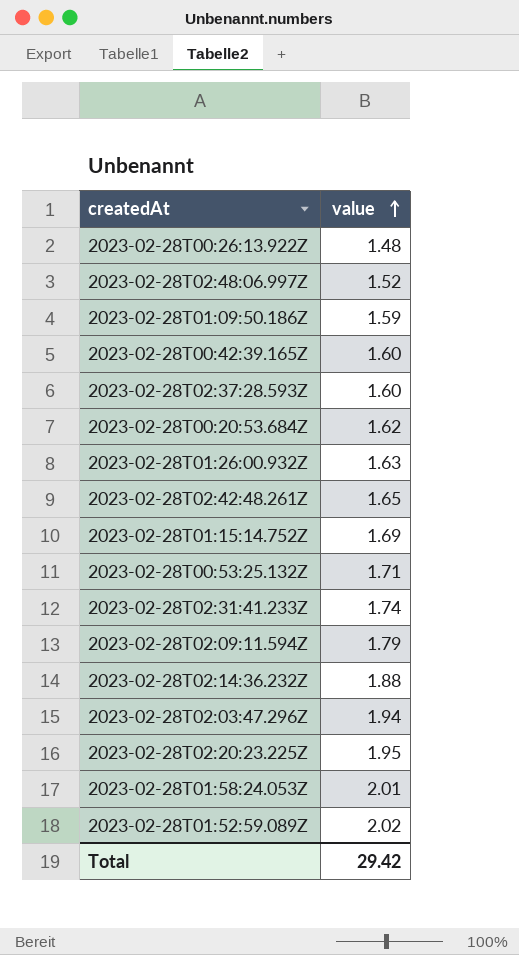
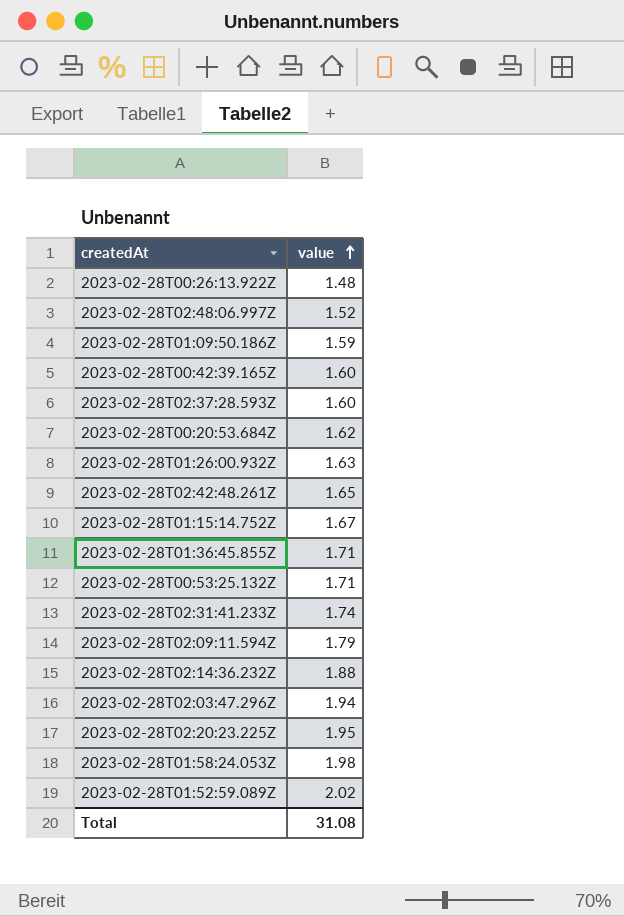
2023-02-28T01:15:14.752Z | value: 1.69 -> 1.67
row 2023-02-28T01:36:45.855Z: none -> 1.71
2023-02-28T01:58:24.053Z | value: 2.01 -> 1.98
Total | value: 29.42 -> 31.08

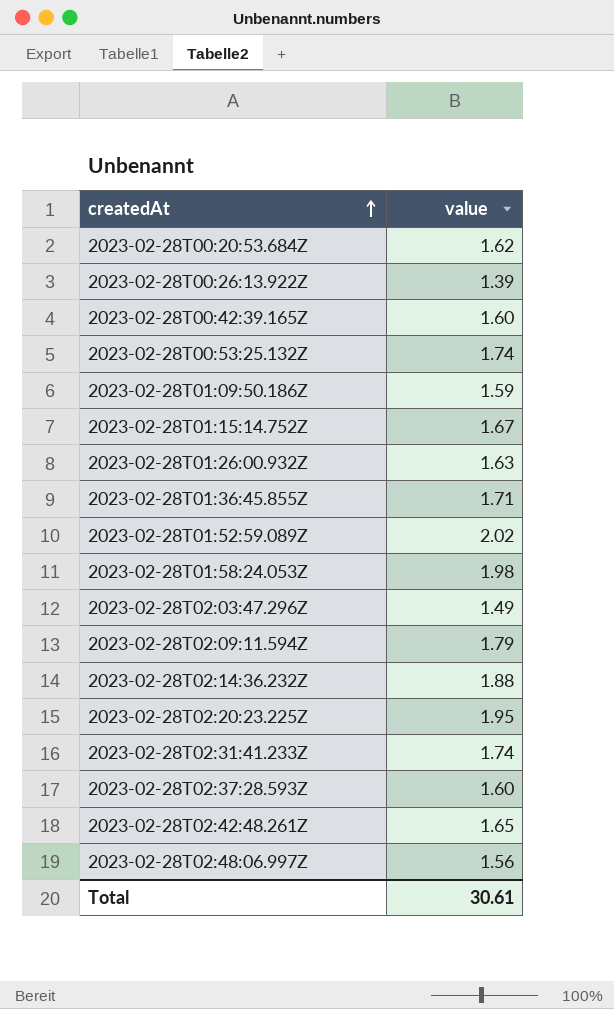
row order: value ascending -> createdAt ascending
2023-02-28T00:26:13.922Z | value: 1.48 -> 1.39
2023-02-28T00:53:25.132Z | value: 1.71 -> 1.74
2023-02-28T02:03:47.296Z | value: 1.94 -> 1.49
2023-02-28T02:48:06.997Z | value: 1.52 -> 1.56
Total | value: 31.08 -> 30.61

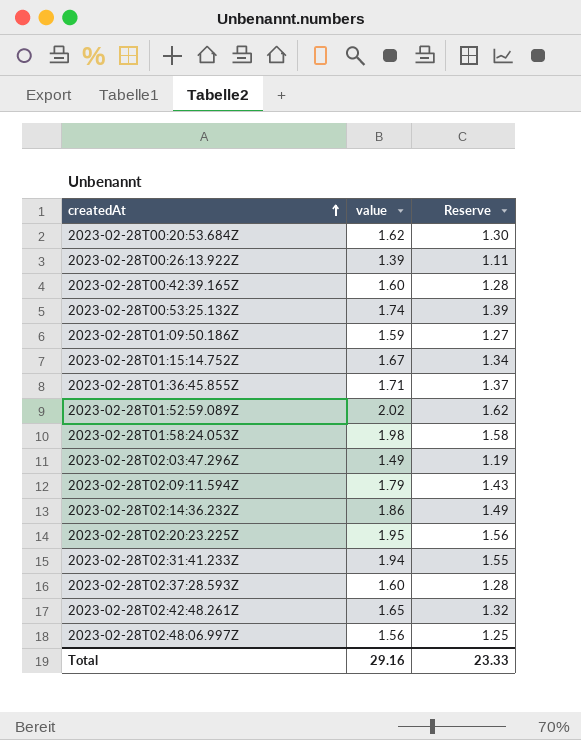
column Reserve | formula: none -> [value] * 0.8
row 2023-02-28T01:26:00.932Z: 1.63 -> none
2023-02-28T02:14:36.232Z | value: 1.88 -> 1.86
2023-02-28T02:31:41.233Z | value: 1.74 -> 1.94
Total | value: 30.61 -> 29.16

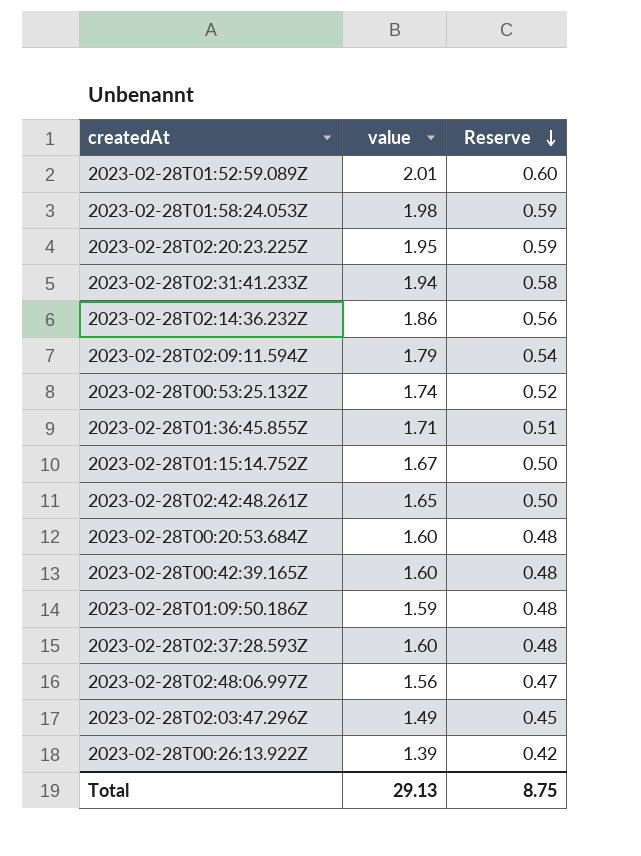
row order: createdAt ascending -> Reserve descending
column Reserve | formula: [value] * 0.8 -> [value] * 0.3
2023-02-28T01:52:59.089Z | value: 2.02 -> 2.01
2023-02-28T00:20:53.684Z | value: 1.62 -> 1.60
Total | value: 29.16 -> 29.13
Total | Reserve: 23.33 -> 8.75

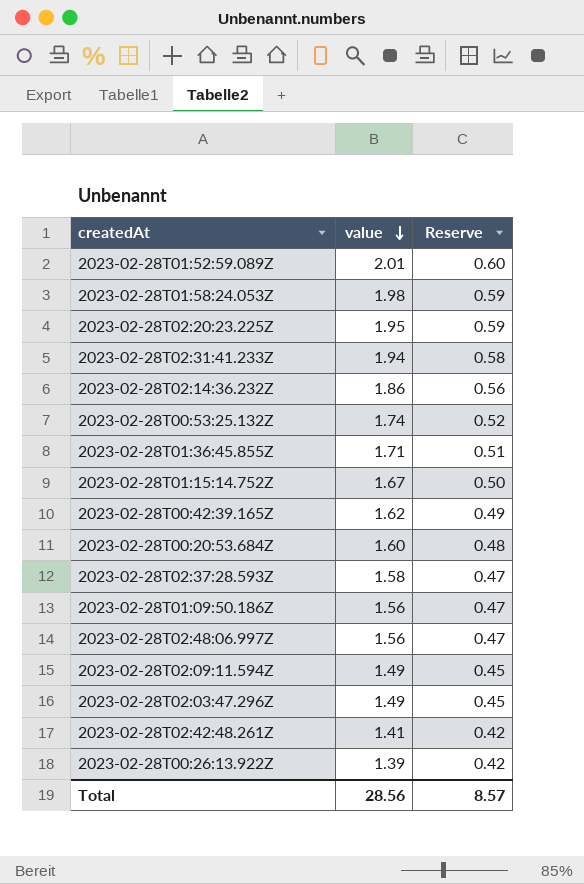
row order: Reserve descending -> value descending
2023-02-28T00:42:39.165Z | value: 1.60 -> 1.62
2023-02-28T00:42:39.165Z | Reserve: 0.48 -> 0.49
2023-02-28T02:37:28.593Z | value: 1.60 -> 1.58
2023-02-28T02:37:28.593Z | Reserve: 0.48 -> 0.47
2023-02-28T01:09:50.186Z | value: 1.59 -> 1.56
2023-02-28T01:09:50.186Z | Reserve: 0.48 -> 0.47
2023-02-28T02:09:11.594Z | value: 1.79 -> 1.49
2023-02-28T02:09:11.594Z | Reserve: 0.54 -> 0.45
2023-02-28T02:42:48.261Z | value: 1.65 -> 1.41
2023-02-28T02:42:48.261Z | Reserve: 0.50 -> 0.42
Total | value: 29.13 -> 28.56
Total | Reserve: 8.75 -> 8.57

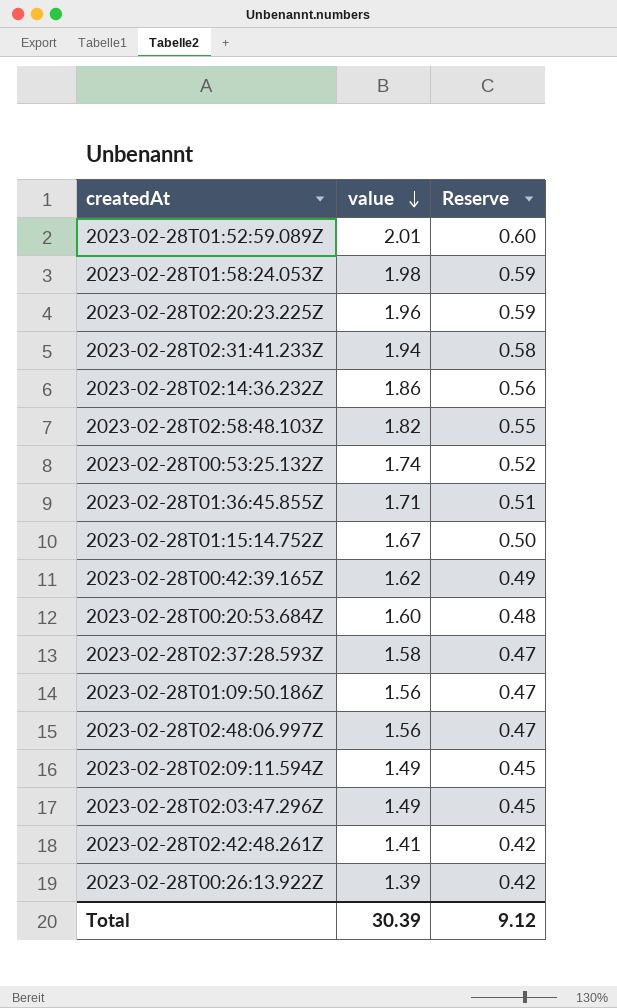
2023-02-28T02:20:23.225Z | value: 1.95 -> 1.96
row 2023-02-28T02:58:48.103Z: none -> 1.82 | 0.55
Total | value: 28.56 -> 30.39
Total | Reserve: 8.57 -> 9.12

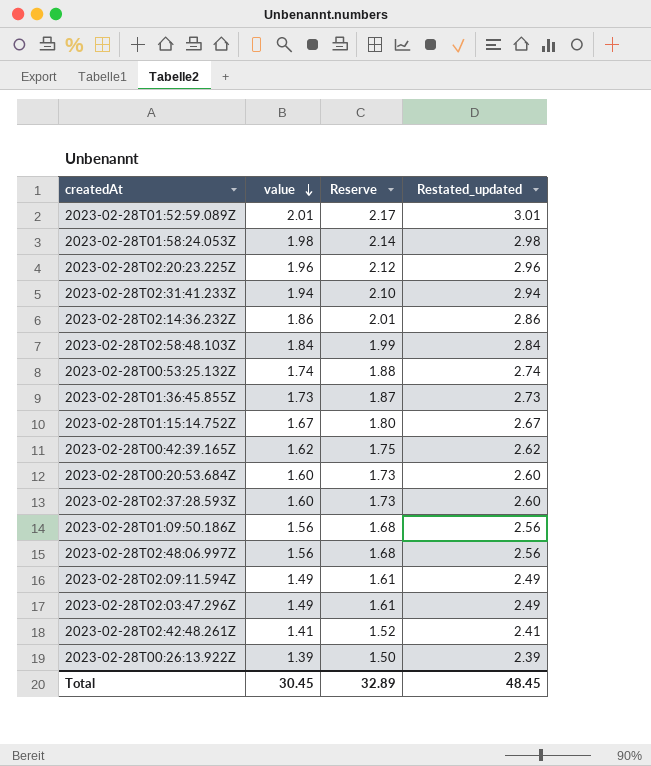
column Reserve | formula: [value] * 0.3 -> [value] * 1.08
column Restated_updated | formula: none -> [value] + 1
2023-02-28T02:58:48.103Z | value: 1.82 -> 1.84
2023-02-28T01:36:45.855Z | value: 1.71 -> 1.73
2023-02-28T02:37:28.593Z | value: 1.58 -> 1.60
Total | value: 30.39 -> 30.45
Total | Reserve: 9.12 -> 32.89

